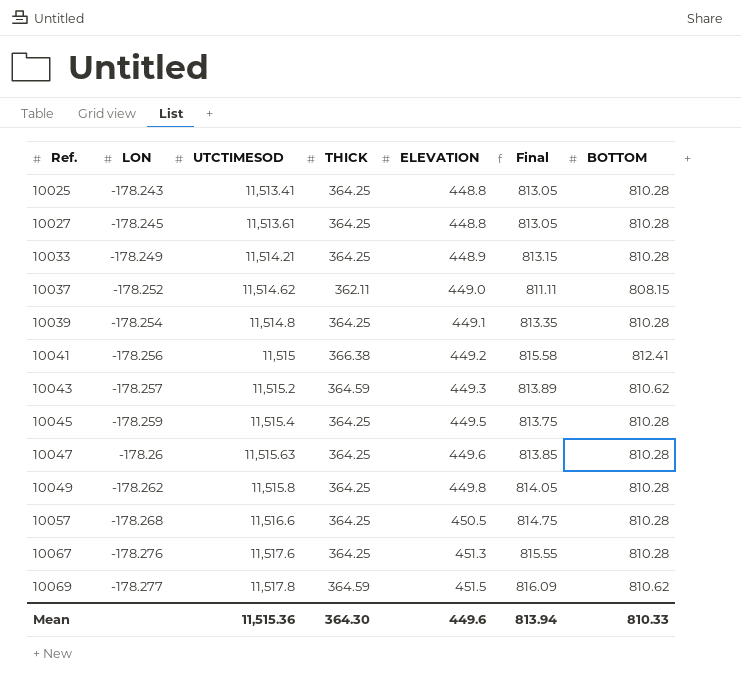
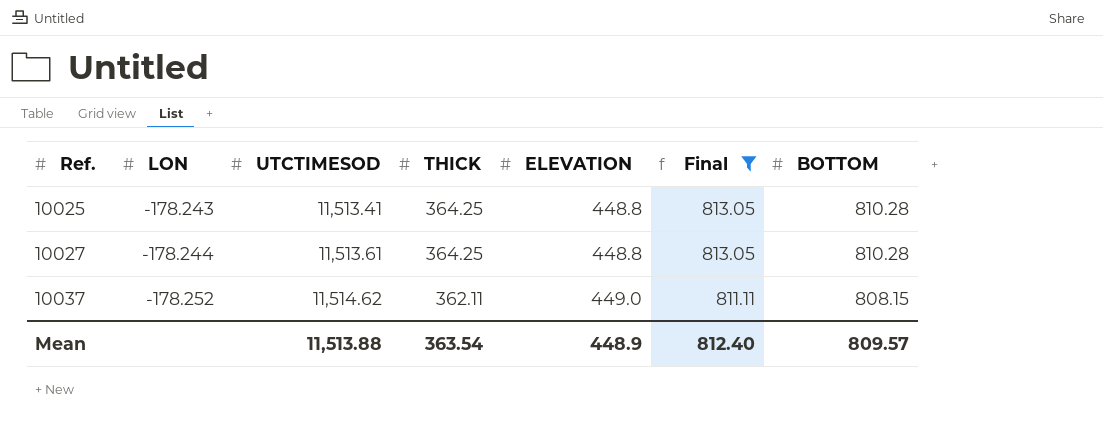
filter: none -> Final <= 813.05
10027 | LON: -178.245 -> -178.244
Mean | UTCTIMESOD: 11,515.36 -> 11,513.88
Mean | THICK: 364.30 -> 363.54
Mean | ELEVATION: 449.6 -> 448.9
Mean | Final: 813.94 -> 812.40
Mean | BOTTOM: 810.33 -> 809.57

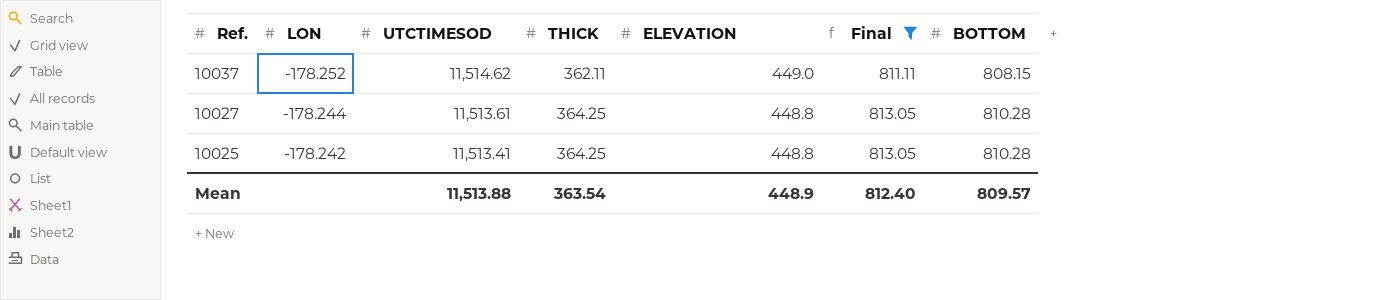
row order: Ref. ascending -> Ref. descending
10025 | LON: -178.243 -> -178.242

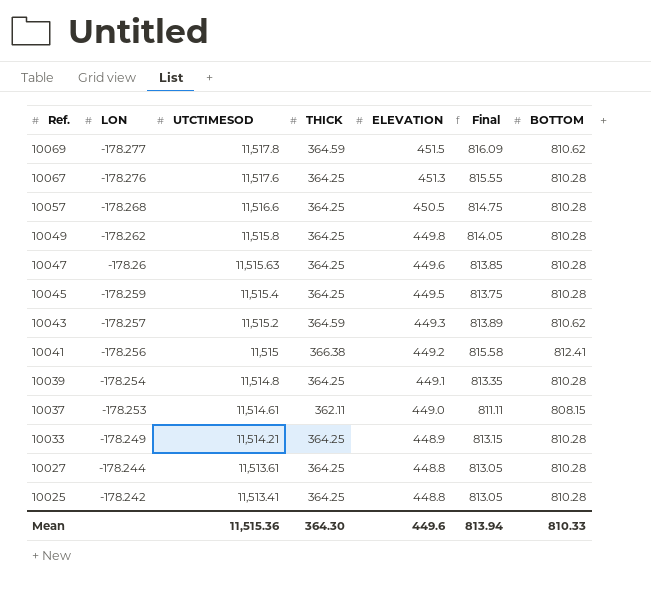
filter: Final <= 813.05 -> none
10037 | LON: -178.252 -> -178.253
10037 | UTCTIMESOD: 11,514.62 -> 11,514.61
Mean | UTCTIMESOD: 11,513.88 -> 11,515.36
Mean | THICK: 363.54 -> 364.30
Mean | ELEVATION: 448.9 -> 449.6
Mean | Final: 812.40 -> 813.94
Mean | BOTTOM: 809.57 -> 810.33

